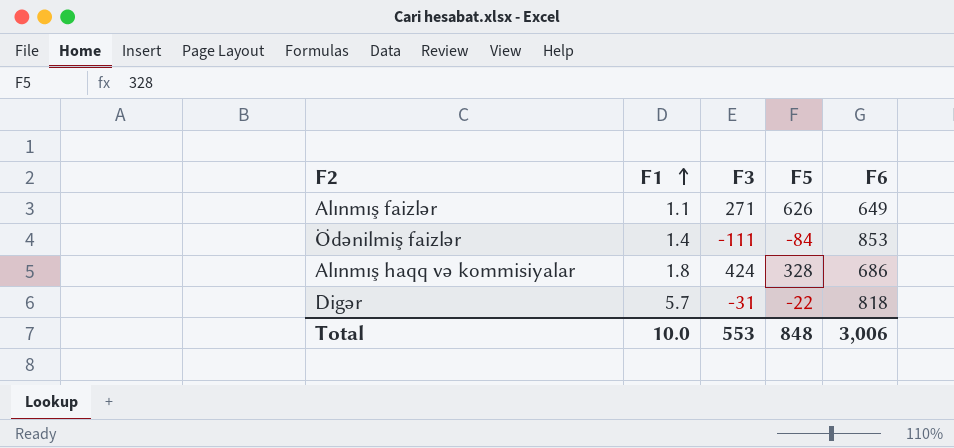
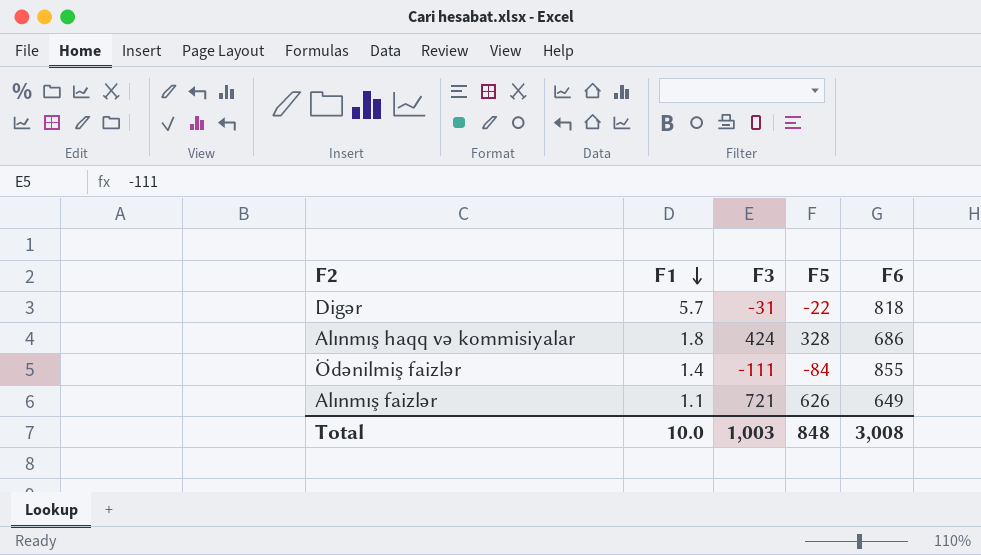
row order: F1 ascending -> F1 descending
Ödənilmiş faizlər | F6: 853 -> 855
Alınmış faizlər | F3: 271 -> 721
Total | F3: 553 -> 1,003
Total | F6: 3,006 -> 3,008

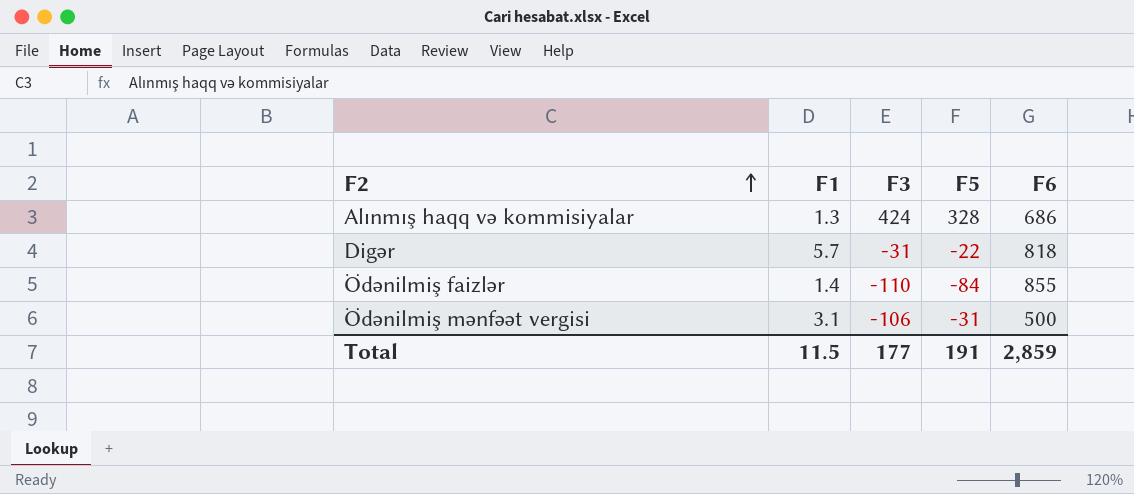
row order: F1 descending -> F2 ascending
row Alınmış faizlər: 1.1 | 721 | 626 | 649 -> none
Alınmış haqq və kommisiyalar | F1: 1.8 -> 1.3
Ödənilmiş faizlər | F3: -111 -> -110
row Ödənilmiş mənfəət vergisi: none -> 3.1 | -106 | -31 | 500
Total | F1: 10.0 -> 11.5
Total | F3: 1,003 -> 177
Total | F5: 848 -> 191
Total | F6: 3,008 -> 2,859

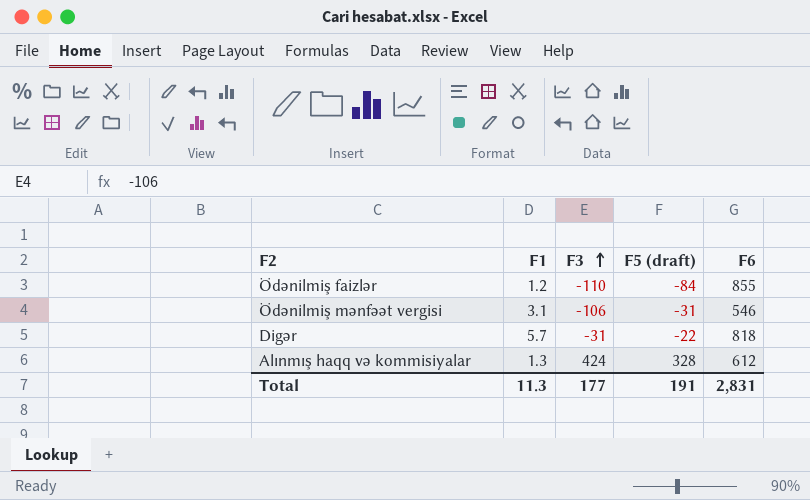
row order: F2 ascending -> F3 ascending
column name: F5 -> F5 (draft)
Ödənilmiş faizlər | F1: 1.4 -> 1.2
Ödənilmiş mənfəət vergisi | F6: 500 -> 546
Alınmış haqq və kommisiyalar | F6: 686 -> 612
Total | F1: 11.5 -> 11.3
Total | F6: 2,859 -> 2,831

